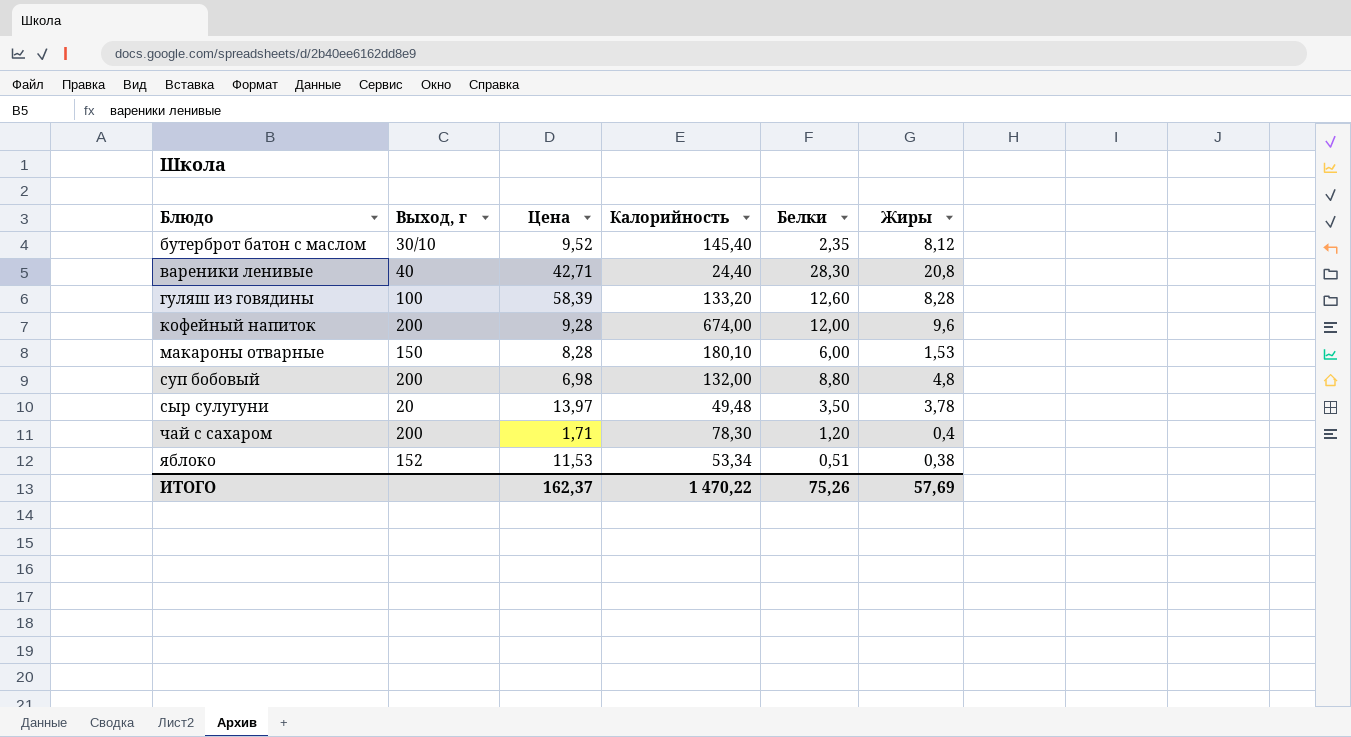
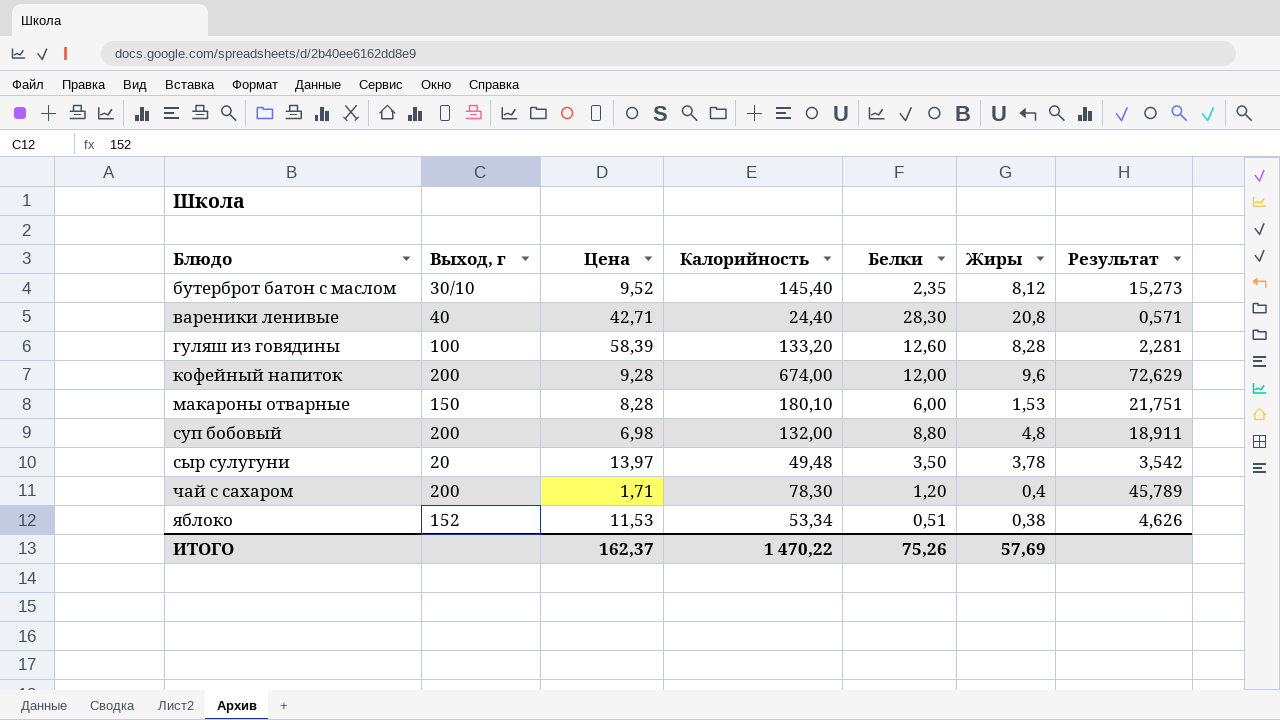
column Результат | formula: none -> [Калорийность] / [Цена]

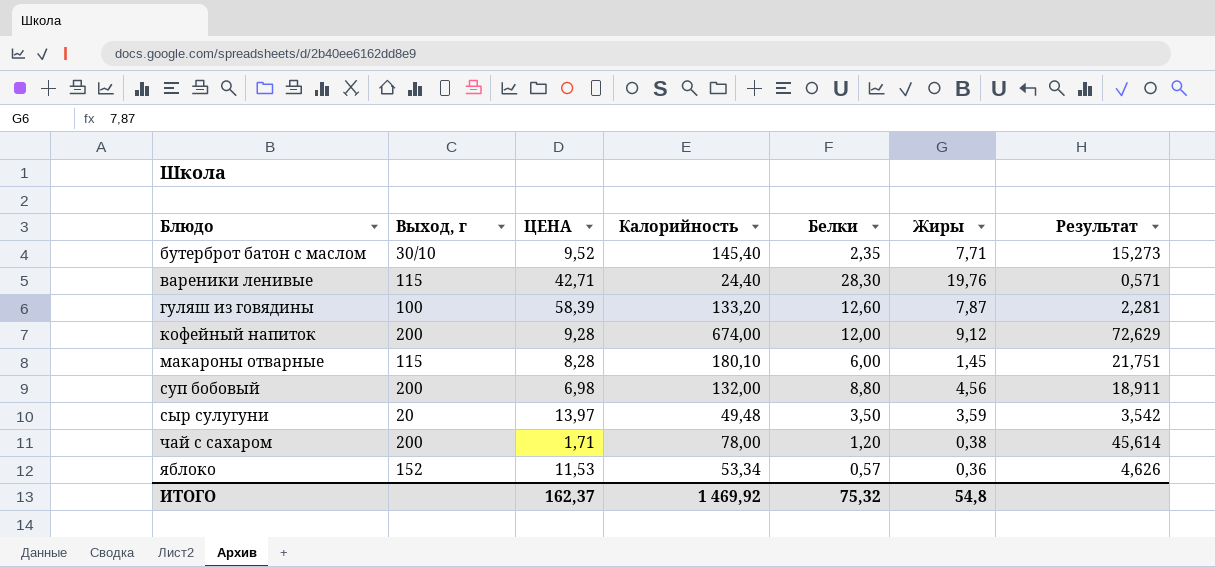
column name: Цена -> ЦЕНА
бутерброт батон с маслом | Жиры: 8,12 -> 7,71
вареники ленивые | Выход, г: 40 -> 115
вареники ленивые | Жиры: 20,8 -> 19,76
гуляш из говядины | Жиры: 8,28 -> 7,87
кофейный напиток | Жиры: 9,6 -> 9,12
макароны отварные | Выход, г: 150 -> 115
макароны отварные | Жиры: 1,53 -> 1,45
суп бобовый | Жиры: 4,8 -> 4,56
сыр сулугуни | Жиры: 3,78 -> 3,59
чай с сахаром | Калорийность: 78,30 -> 78,00
чай с сахаром | Жиры: 0,4 -> 0,38
чай с сахаром | Результат: 45,789 -> 45,614
яблоко | Белки: 0,51 -> 0,57
яблоко | Жиры: 0,38 -> 0,36
ИТОГО | Калорийность: 1 470,22 -> 1 469,92
ИТОГО | Белки: 75,26 -> 75,32
ИТОГО | Жиры: 57,69 -> 54,8

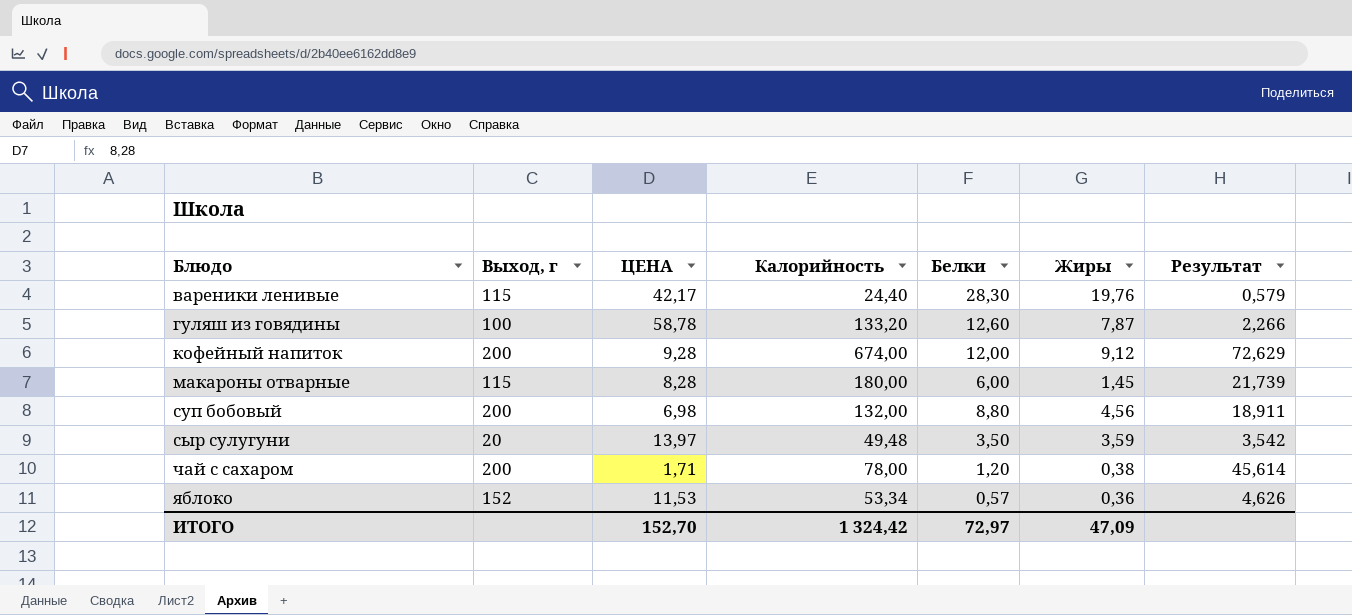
row бутерброт батон с маслом: 30/10 | 9,52 | 145,40 | 2,35 | 7,71 | 15,273 -> none
вареники ленивые | ЦЕНА: 42,71 -> 42,17
вареники ленивые | Результат: 0,571 -> 0,579
гуляш из говядины | ЦЕНА: 58,39 -> 58,78
гуляш из говядины | Результат: 2,281 -> 2,266
макароны отварные | Калорийность: 180,10 -> 180,00
макароны отварные | Результат: 21,751 -> 21,739
ИТОГО | ЦЕНА: 162,37 -> 152,70
ИТОГО | Калорийность: 1 469,92 -> 1 324,42
ИТОГО | Белки: 75,32 -> 72,97
ИТОГО | Жиры: 54,8 -> 47,09

